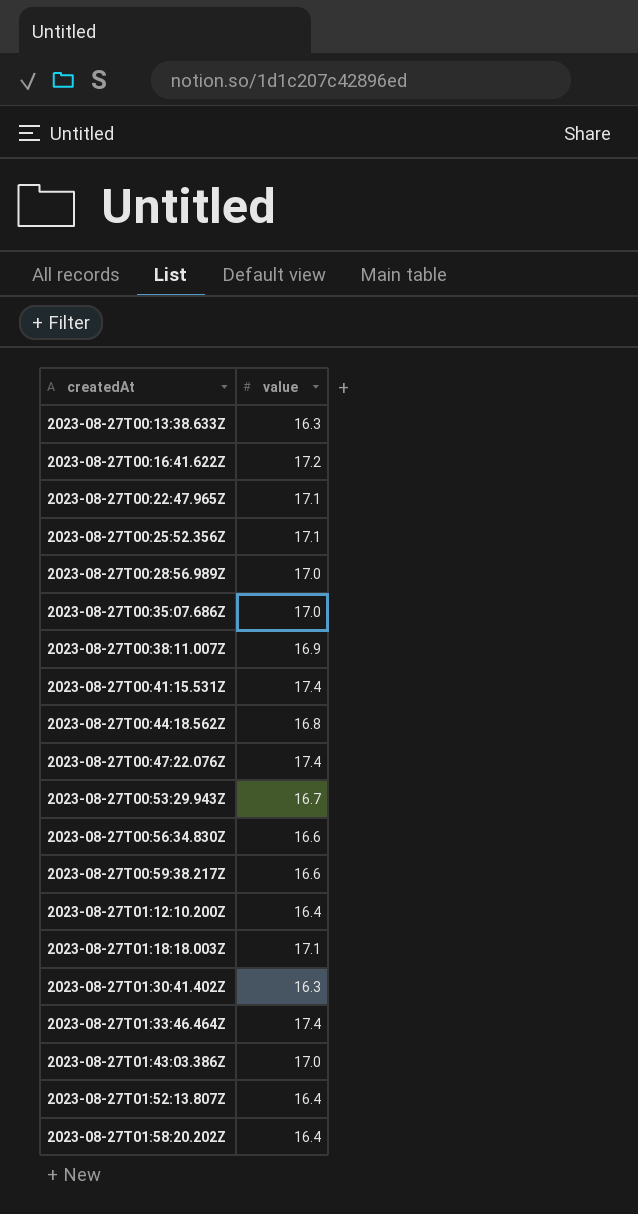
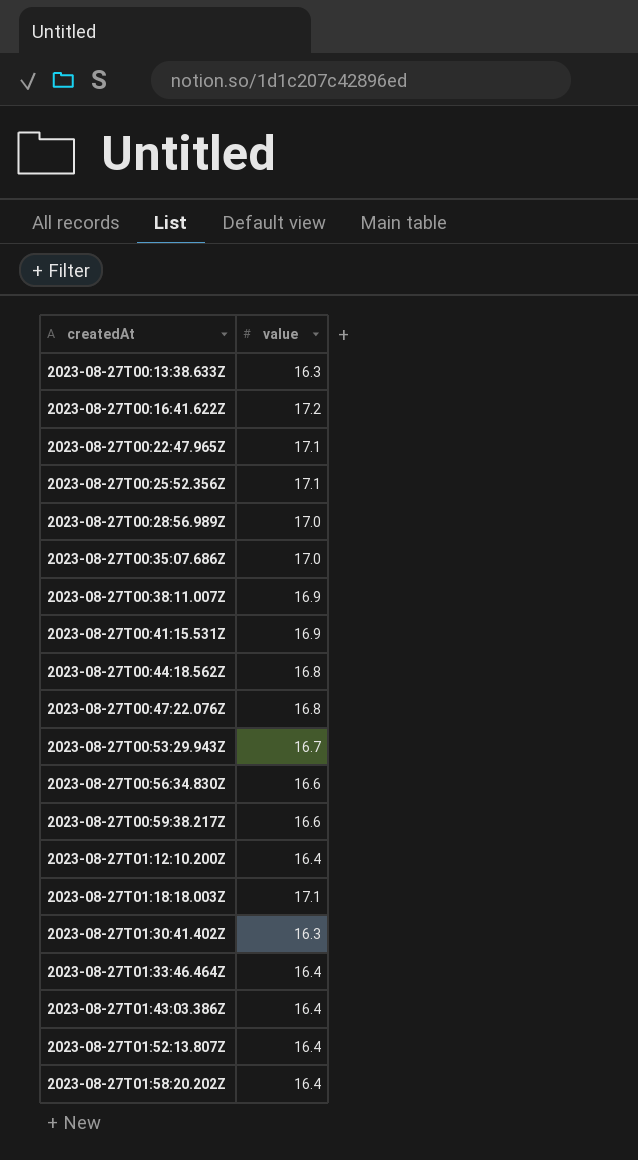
2023-08-27T00:41:15.531Z | value: 17.4 -> 16.9
2023-08-27T00:47:22.076Z | value: 17.4 -> 16.8
2023-08-27T01:33:46.464Z | value: 17.4 -> 16.4
2023-08-27T01:43:03.386Z | value: 17.0 -> 16.4

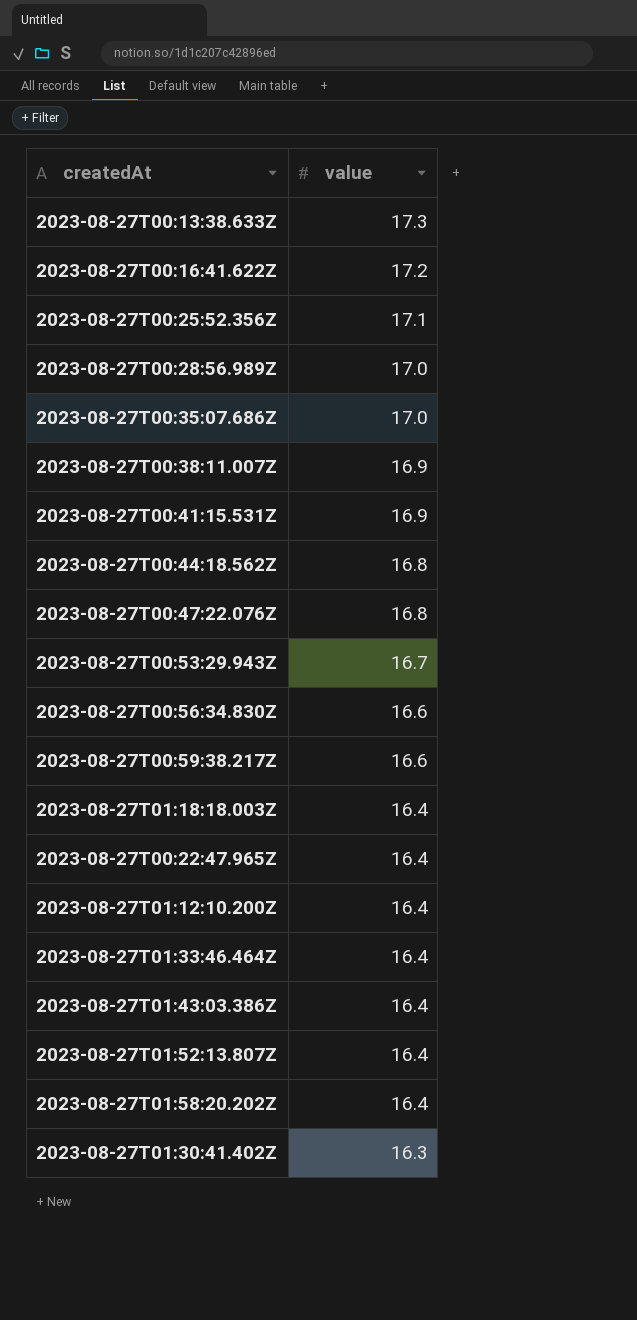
row order: createdAt ascending -> value descending
2023-08-27T00:13:38.633Z | value: 16.3 -> 17.3
2023-08-27T01:18:18.003Z | value: 17.1 -> 16.4
2023-08-27T00:22:47.965Z | value: 17.1 -> 16.4

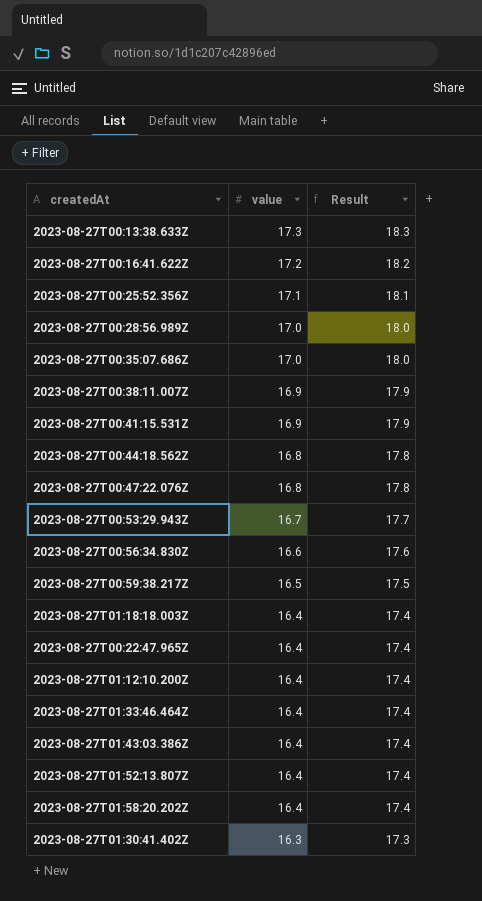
column Result | formula: none -> [value] + 1
2023-08-27T00:59:38.217Z | value: 16.6 -> 16.5

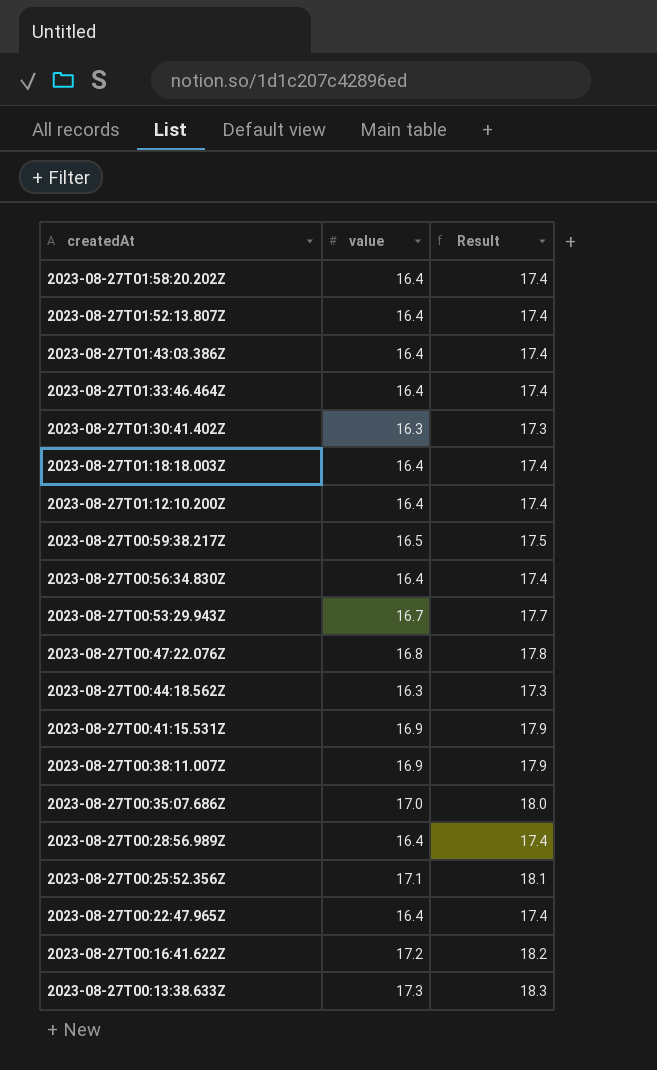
row order: value descending -> createdAt descending
2023-08-27T00:56:34.830Z | value: 16.6 -> 16.4
2023-08-27T00:56:34.830Z | Result: 17.6 -> 17.4
2023-08-27T00:44:18.562Z | value: 16.8 -> 16.3
2023-08-27T00:44:18.562Z | Result: 17.8 -> 17.3
2023-08-27T00:28:56.989Z | value: 17.0 -> 16.4
2023-08-27T00:28:56.989Z | Result: 18.0 -> 17.4

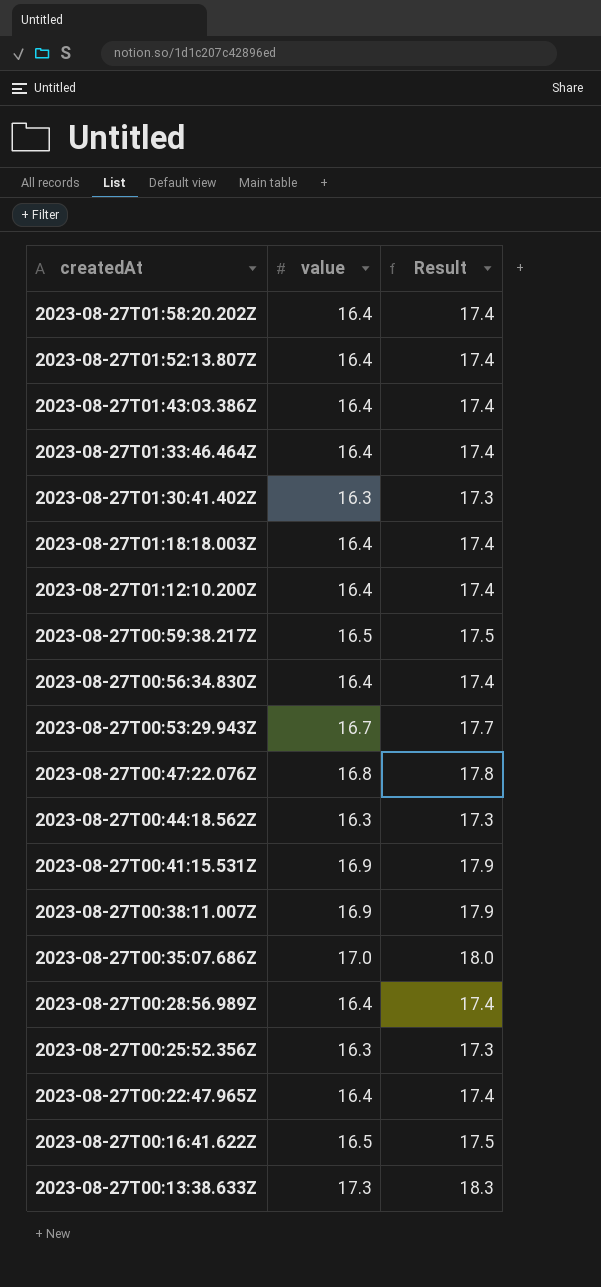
2023-08-27T00:25:52.356Z | value: 17.1 -> 16.3
2023-08-27T00:25:52.356Z | Result: 18.1 -> 17.3
2023-08-27T00:16:41.622Z | value: 17.2 -> 16.5
2023-08-27T00:16:41.622Z | Result: 18.2 -> 17.5

